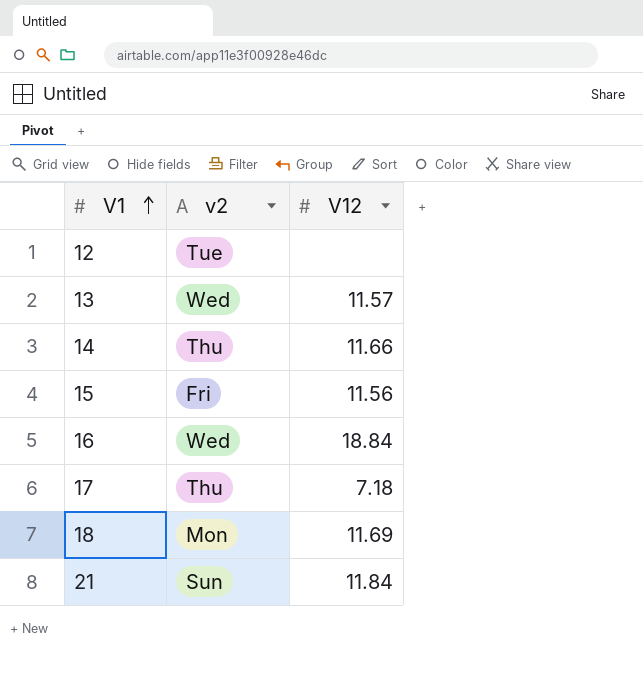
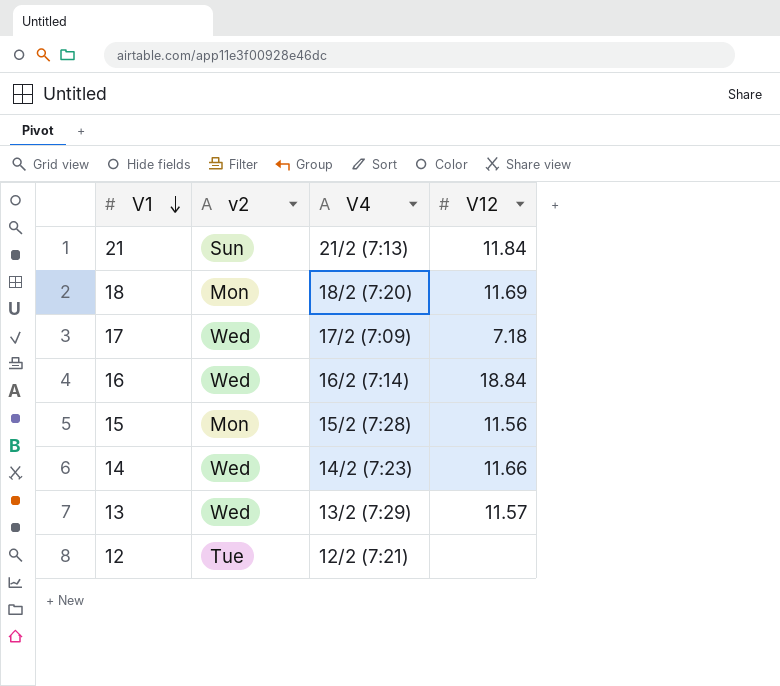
row order: V1 ascending -> V1 descending
column V4 | position: none -> 3
17 | v2: Thu -> Wed
15 | v2: Fri -> Mon
14 | v2: Thu -> Wed

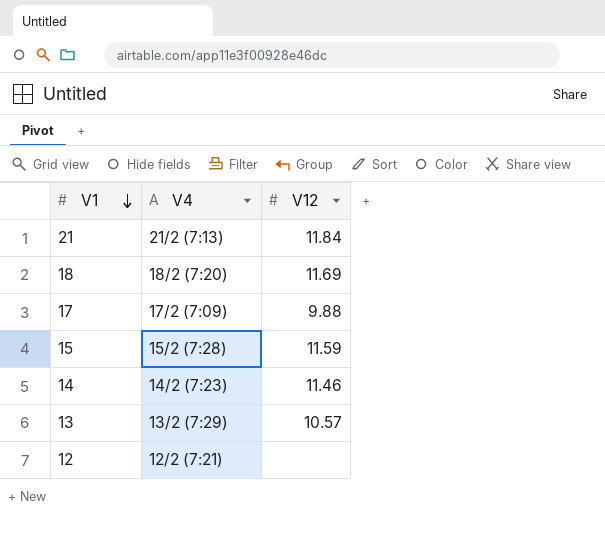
column v2 | position: 2 -> none
row 16: Wed | 16/2 (7:14) | 18.84 -> none
17 | V12: 7.18 -> 9.88
15 | V12: 11.56 -> 11.59
14 | V12: 11.66 -> 11.46
13 | V12: 11.57 -> 10.57

